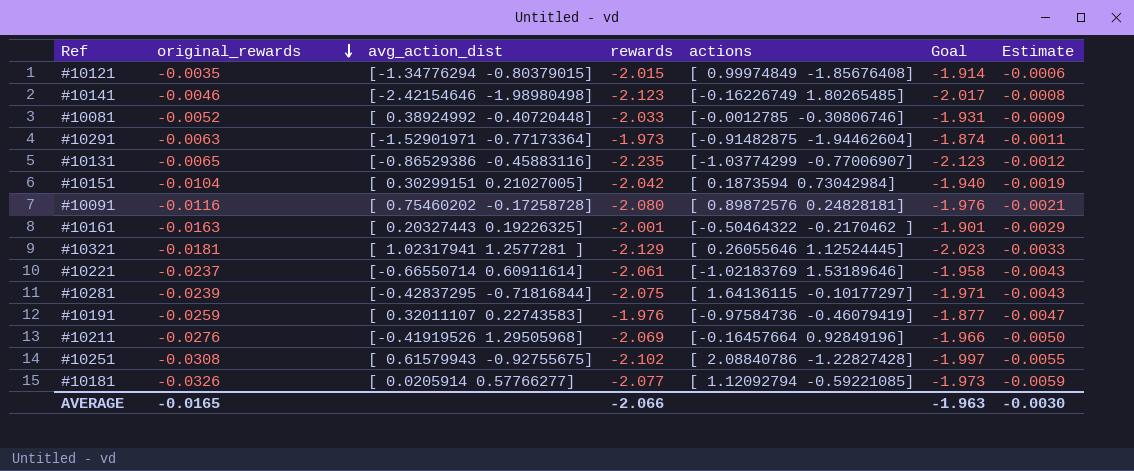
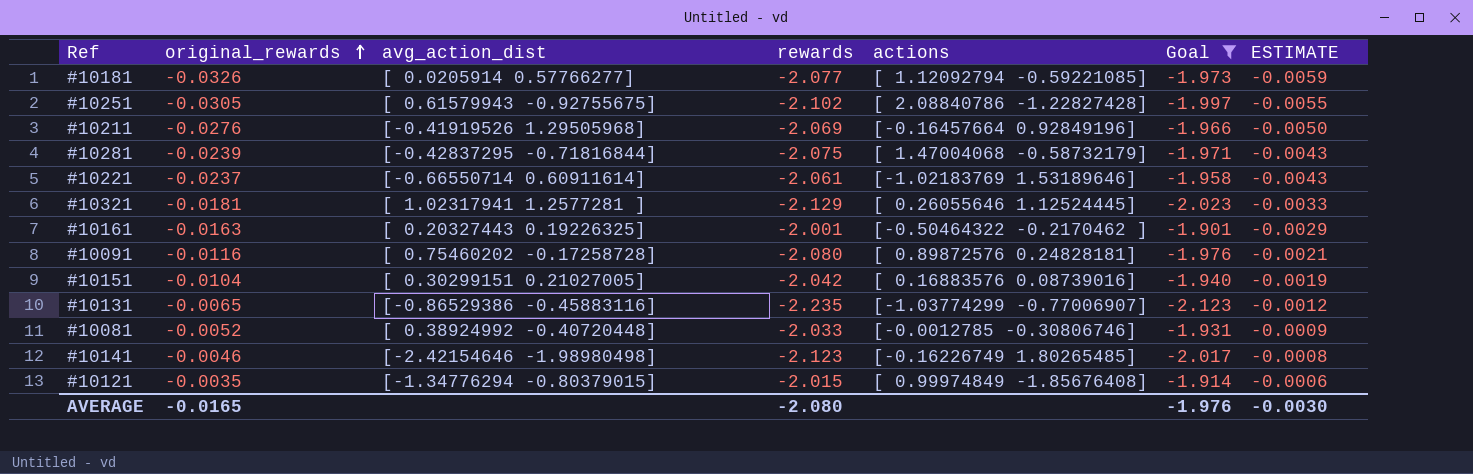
filter: none -> Goal <= -1.901
row order: original_rewards descending -> original_rewards ascending
column name: Estimate -> ESTIMATE
#10251 | original_rewards: -0.0308 -> -0.0305
#10281 | actions: [ 1.64136115 -0.10177297] -> [ 1.47004068 -0.58732179]
#10151 | actions: [ 0.1873594 0.73042984] -> [ 0.16883576 0.08739016]
AVERAGE | rewards: -2.066 -> -2.080
AVERAGE | Goal: -1.963 -> -1.976

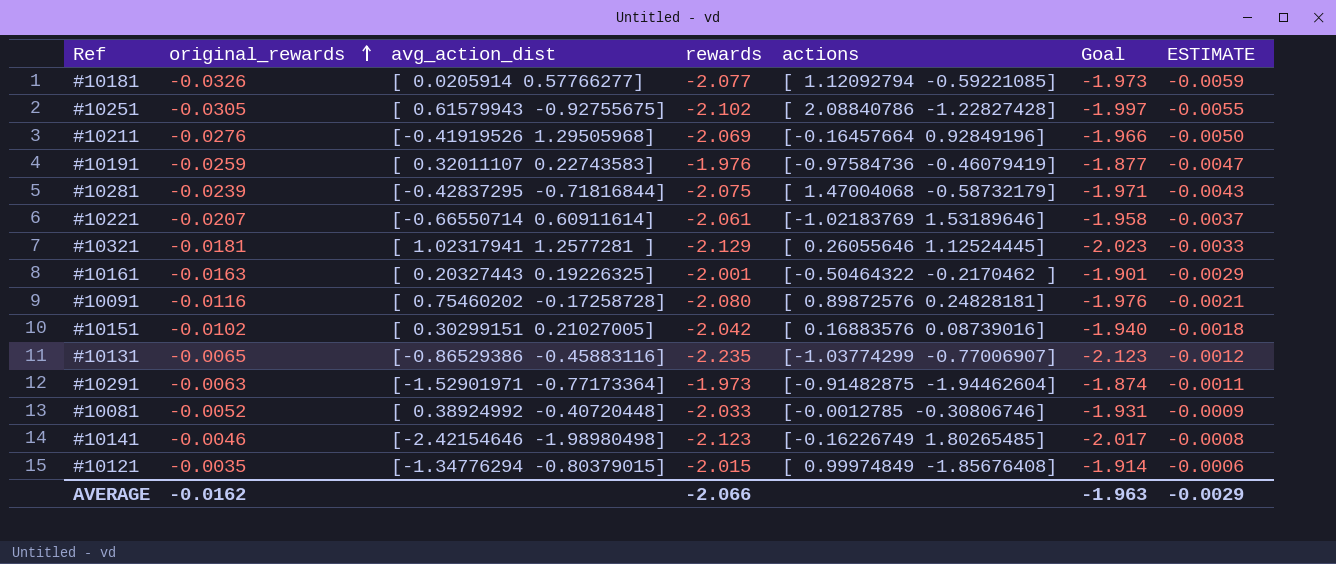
filter: Goal <= -1.901 -> none
#10221 | original_rewards: -0.0237 -> -0.0207
#10221 | ESTIMATE: -0.0043 -> -0.0037
#10151 | original_rewards: -0.0104 -> -0.0102
#10151 | ESTIMATE: -0.0019 -> -0.0018
AVERAGE | original_rewards: -0.0165 -> -0.0162
AVERAGE | rewards: -2.080 -> -2.066
AVERAGE | Goal: -1.976 -> -1.963
AVERAGE | ESTIMATE: -0.0030 -> -0.0029

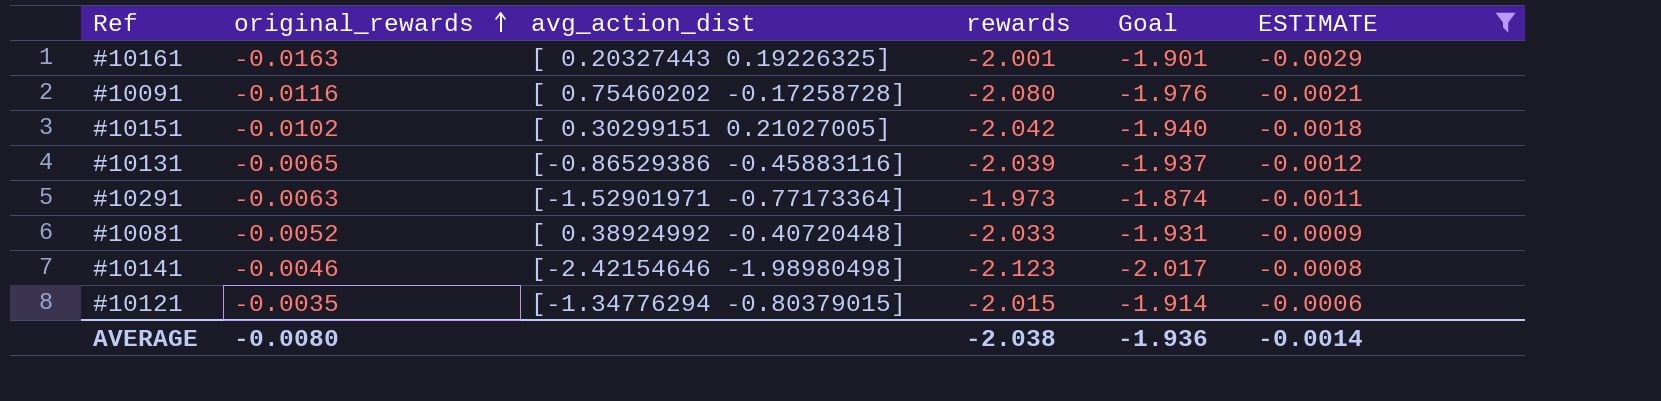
filter: none -> ESTIMATE >= -0.0029
column actions | position: 5 -> none
#10131 | rewards: -2.235 -> -2.039
#10131 | Goal: -2.123 -> -1.937
AVERAGE | original_rewards: -0.0162 -> -0.0080
AVERAGE | rewards: -2.066 -> -2.038
AVERAGE | Goal: -1.963 -> -1.936
AVERAGE | ESTIMATE: -0.0029 -> -0.0014

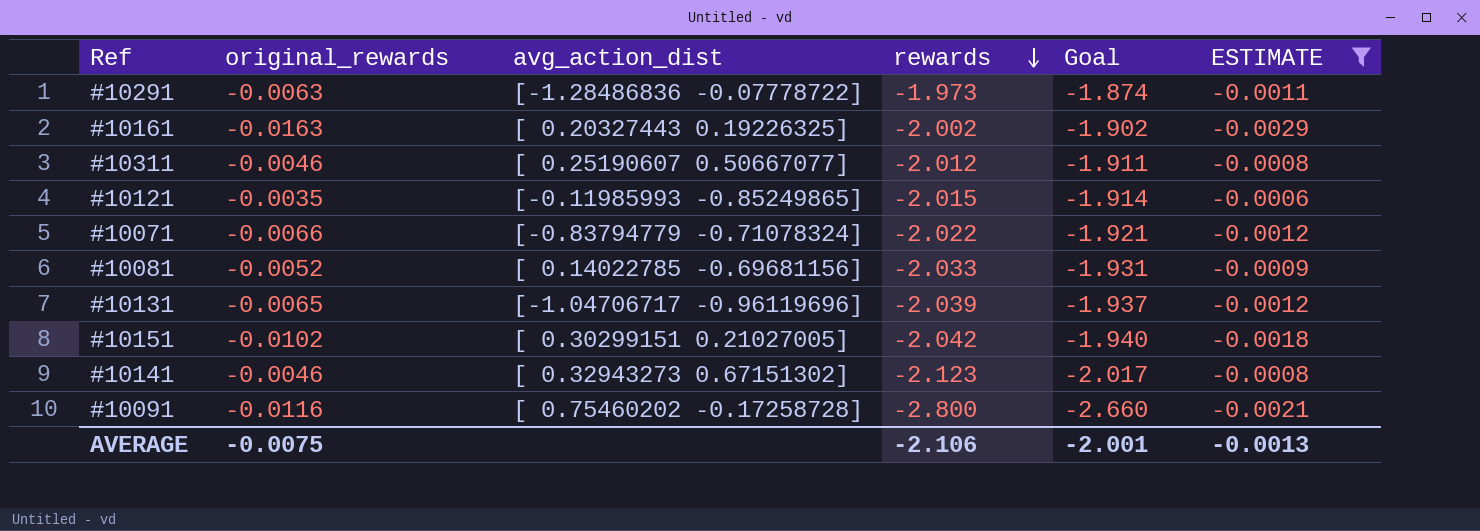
row order: original_rewards ascending -> rewards descending
#10291 | avg_action_dist: [-1.52901971 -0.77173364] -> [-1.28486836 -0.07778722]
#10161 | rewards: -2.001 -> -2.002
#10161 | Goal: -1.901 -> -1.902
row #10311: none -> -0.0046 | [ 0.25190607 0.50667077] | -2.012 | -1.911 | -0.0008
#10121 | avg_action_dist: [-1.34776294 -0.80379015] -> [-0.11985993 -0.85249865]
row #10071: none -> -0.0066 | [-0.83794779 -0.71078324] | -2.022 | -1.921 | -0.0012
#10081 | avg_action_dist: [ 0.38924992 -0.40720448] -> [ 0.14022785 -0.69681156]
#10131 | avg_action_dist: [-0.86529386 -0.45883116] -> [-1.04706717 -0.96119696]
#10141 | avg_action_dist: [-2.42154646 -1.98980498] -> [ 0.32943273 0.67151302]
#10091 | rewards: -2.080 -> -2.800
#10091 | Goal: -1.976 -> -2.660
AVERAGE | original_rewards: -0.0080 -> -0.0075
AVERAGE | rewards: -2.038 -> -2.106
AVERAGE | Goal: -1.936 -> -2.001
AVERAGE | ESTIMATE: -0.0014 -> -0.0013

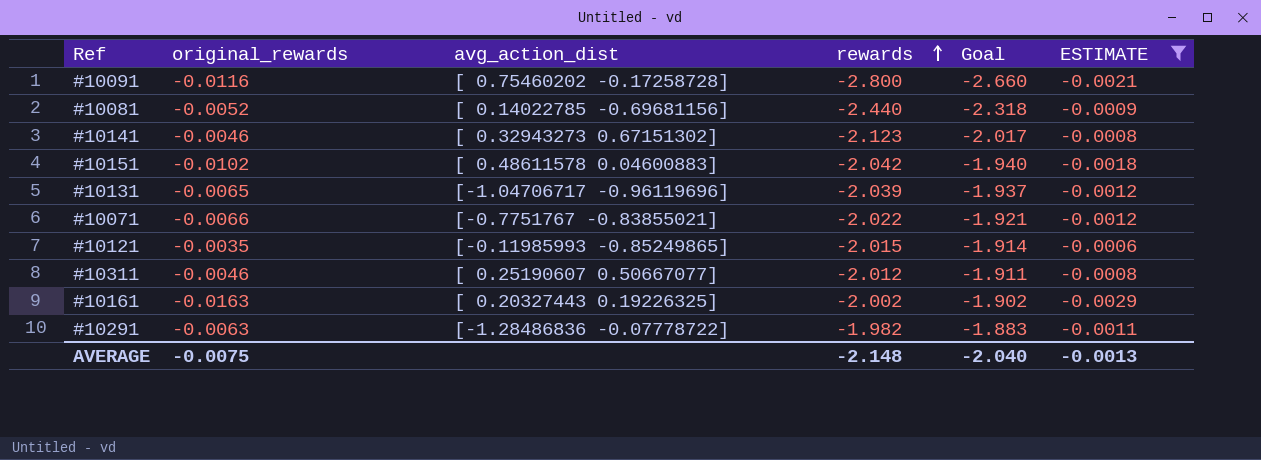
row order: rewards descending -> rewards ascending
#10081 | rewards: -2.033 -> -2.440
#10081 | Goal: -1.931 -> -2.318
#10151 | avg_action_dist: [ 0.30299151 0.21027005] -> [ 0.48611578 0.04600883]
#10071 | avg_action_dist: [-0.83794779 -0.71078324] -> [-0.7751767 -0.83855021]
#10291 | rewards: -1.973 -> -1.982
#10291 | Goal: -1.874 -> -1.883
AVERAGE | rewards: -2.106 -> -2.148
AVERAGE | Goal: -2.001 -> -2.040

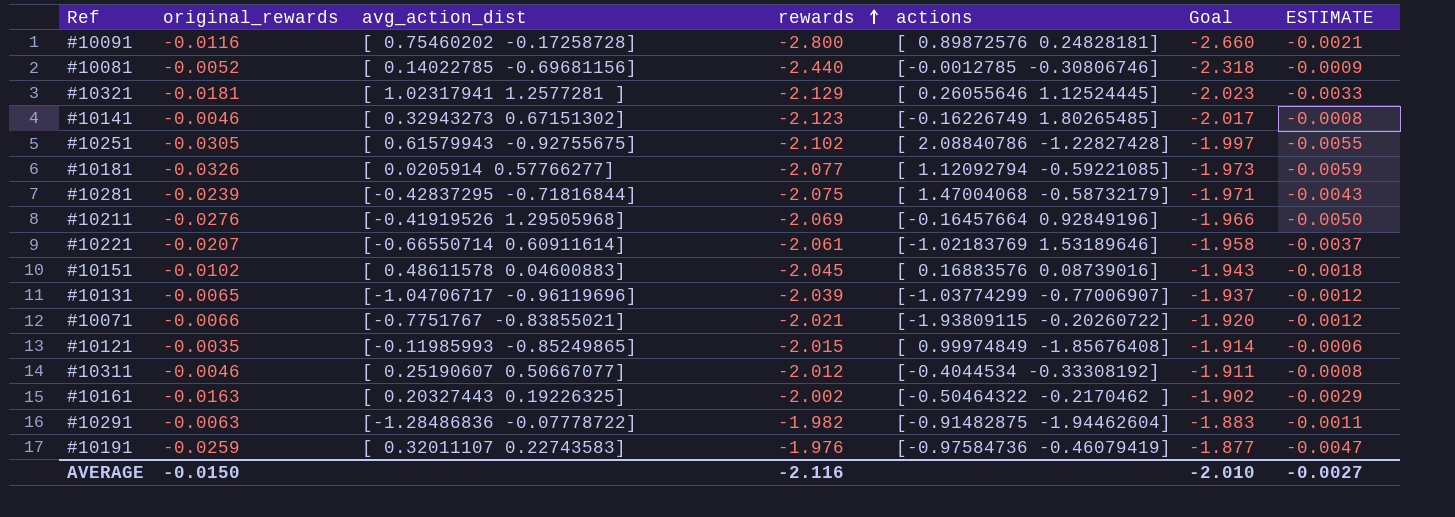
filter: ESTIMATE >= -0.0029 -> none
column actions | position: none -> 5
#10151 | rewards: -2.042 -> -2.045
#10151 | Goal: -1.940 -> -1.943
#10071 | rewards: -2.022 -> -2.021
#10071 | Goal: -1.921 -> -1.920
AVERAGE | original_rewards: -0.0075 -> -0.0150
AVERAGE | rewards: -2.148 -> -2.116
AVERAGE | Goal: -2.040 -> -2.010
AVERAGE | ESTIMATE: -0.0013 -> -0.0027

